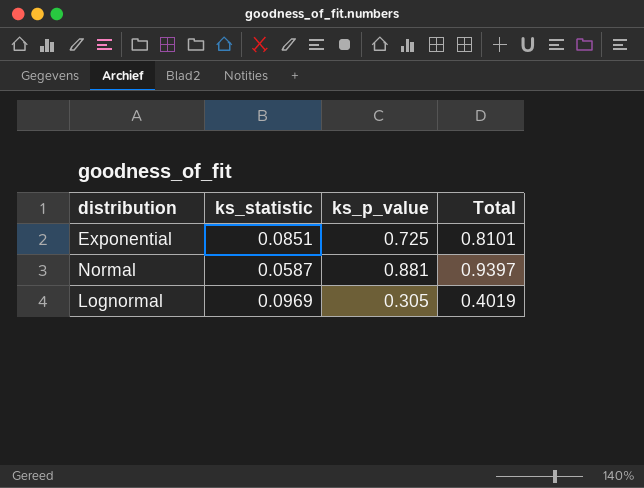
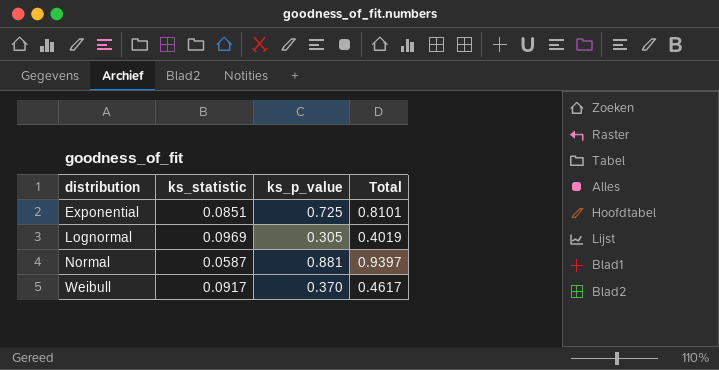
row order: none -> distribution ascending
row Weibull: none -> 0.0917 | 0.370 | 0.4617

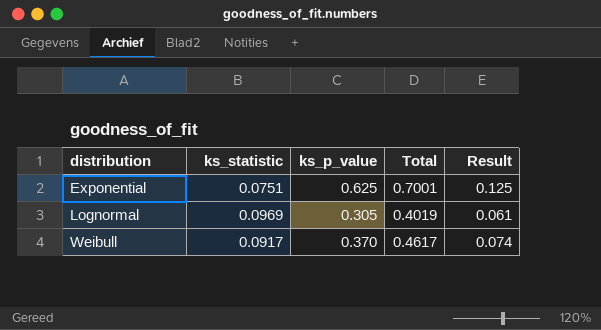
column Result | formula: none -> [ks_p_value] * 0.2
row Normal: 0.0587 | 0.881 | 0.9397 -> none
Exponential | ks_statistic: 0.0851 -> 0.0751
Exponential | ks_p_value: 0.725 -> 0.625
Exponential | Total: 0.8101 -> 0.7001

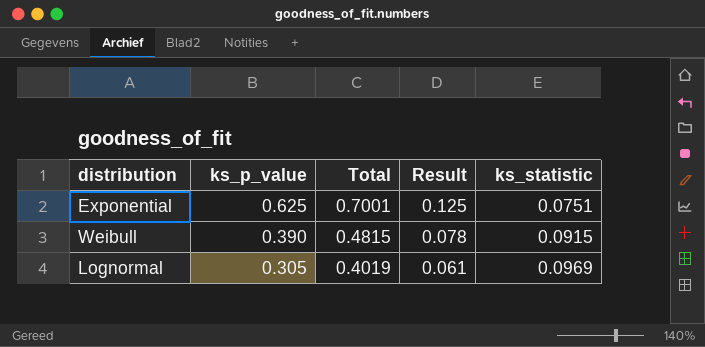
row order: distribution ascending -> ks_p_value descending
column ks_statistic | position: 2 -> 5
Weibull | ks_p_value: 0.370 -> 0.390
Weibull | Total: 0.4617 -> 0.4815
Weibull | Result: 0.074 -> 0.078
Weibull | ks_statistic: 0.0917 -> 0.0915

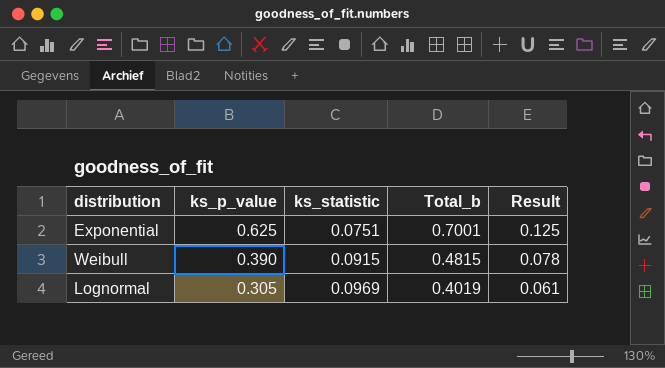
column ks_statistic | position: 5 -> 3
column name: Total -> Total_b

